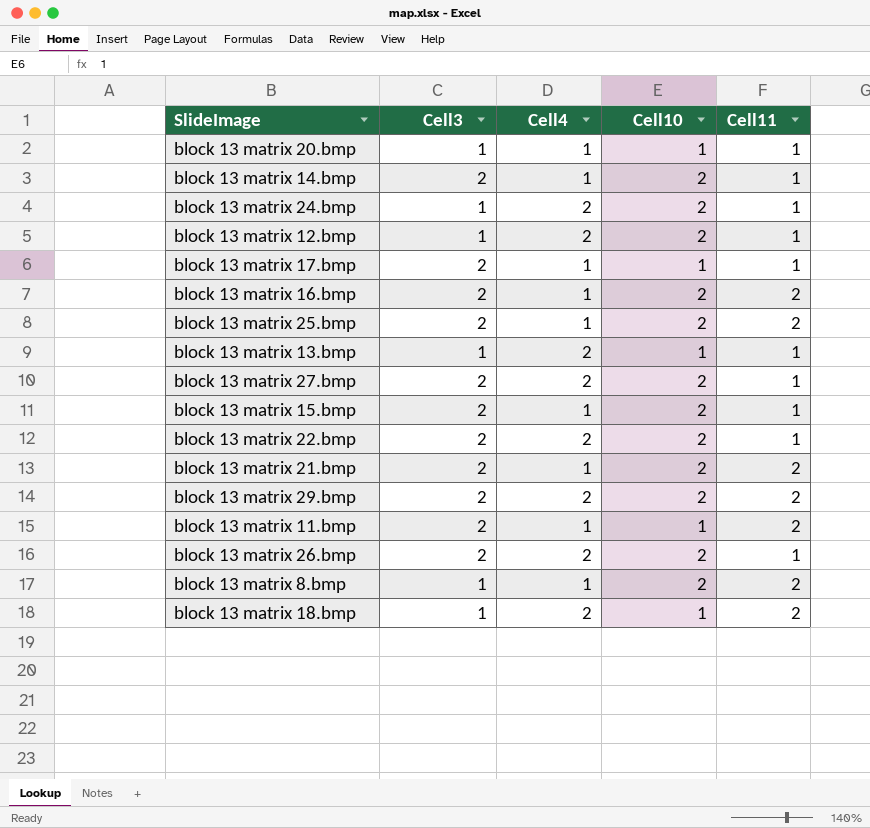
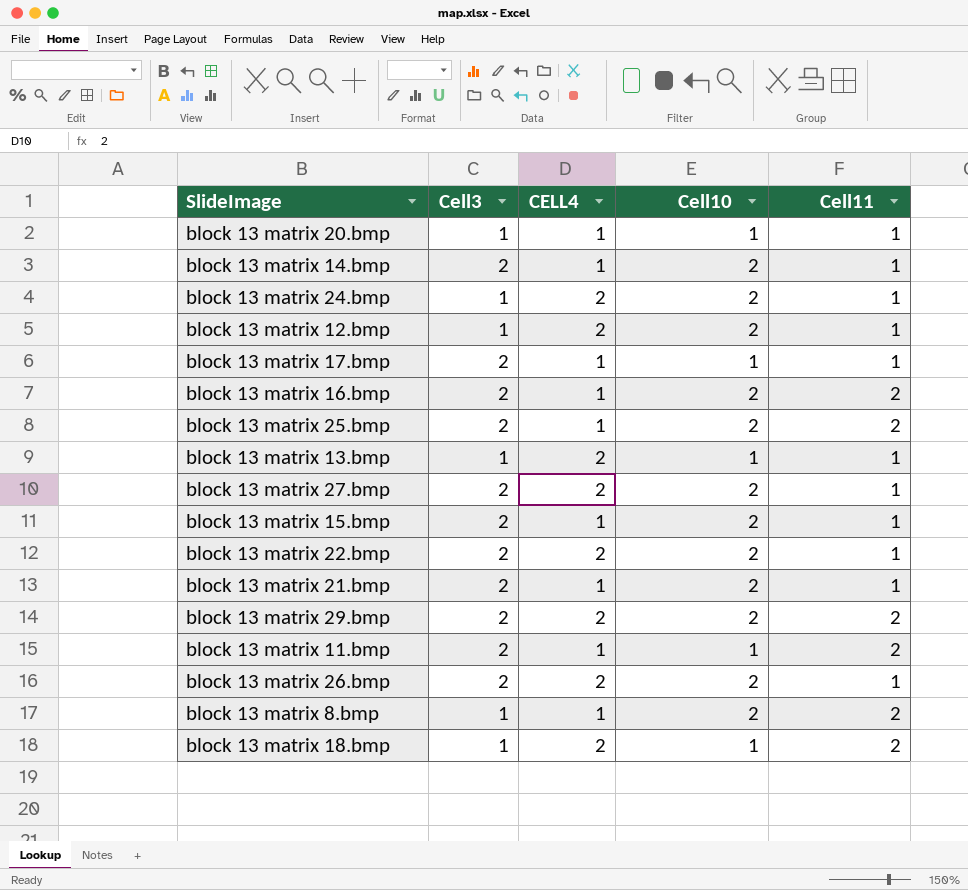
column name: Cell4 -> CELL4
block 13 matrix 21.bmp | Cell11: 2 -> 1

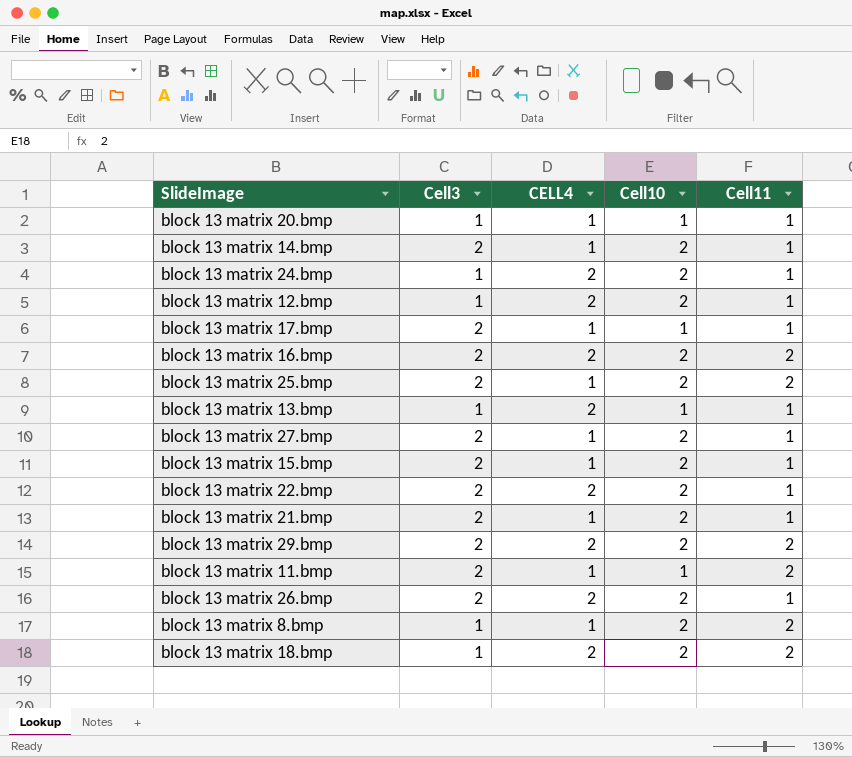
block 13 matrix 16.bmp | CELL4: 1 -> 2
block 13 matrix 27.bmp | CELL4: 2 -> 1
block 13 matrix 18.bmp | Cell10: 1 -> 2

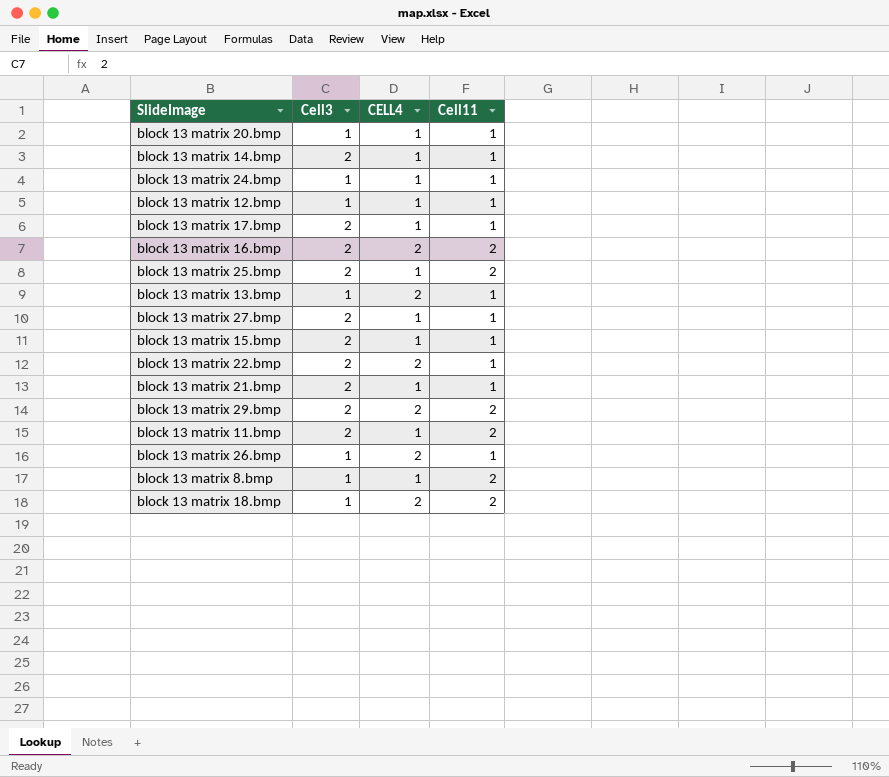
column Cell10 | position: 4 -> none
block 13 matrix 24.bmp | CELL4: 2 -> 1
block 13 matrix 12.bmp | CELL4: 2 -> 1
block 13 matrix 26.bmp | Cell3: 2 -> 1

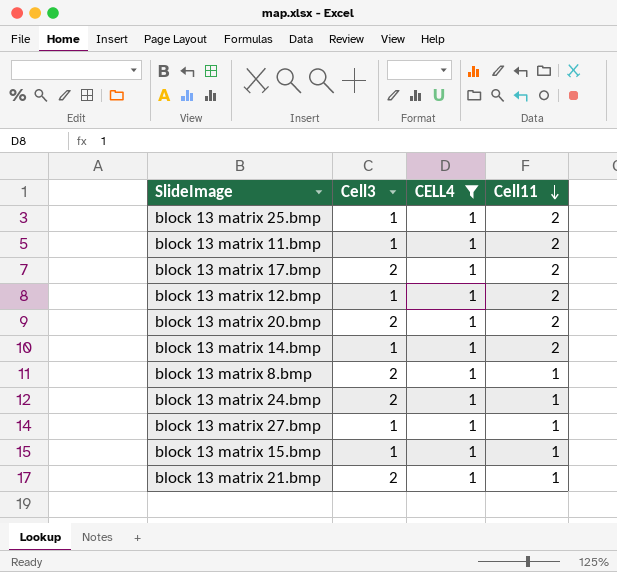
filter: none -> CELL4 = 1
row order: none -> Cell11 descending
block 13 matrix 25.bmp | Cell3: 2 -> 1
block 13 matrix 11.bmp | Cell3: 2 -> 1
block 13 matrix 17.bmp | Cell11: 1 -> 2
block 13 matrix 12.bmp | Cell11: 1 -> 2
block 13 matrix 20.bmp | Cell3: 1 -> 2
block 13 matrix 20.bmp | Cell11: 1 -> 2
block 13 matrix 14.bmp | Cell3: 2 -> 1
block 13 matrix 14.bmp | Cell11: 1 -> 2
block 13 matrix 8.bmp | Cell3: 1 -> 2
block 13 matrix 8.bmp | Cell11: 2 -> 1
block 13 matrix 24.bmp | Cell3: 1 -> 2
block 13 matrix 27.bmp | Cell3: 2 -> 1
block 13 matrix 15.bmp | Cell3: 2 -> 1

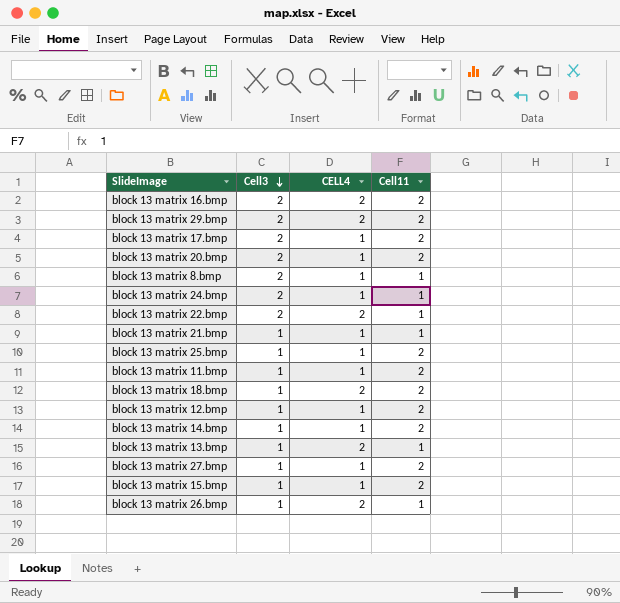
filter: CELL4 = 1 -> none
row order: Cell11 descending -> Cell3 descending
block 13 matrix 21.bmp | Cell3: 2 -> 1
block 13 matrix 27.bmp | Cell11: 1 -> 2
block 13 matrix 15.bmp | Cell11: 1 -> 2

